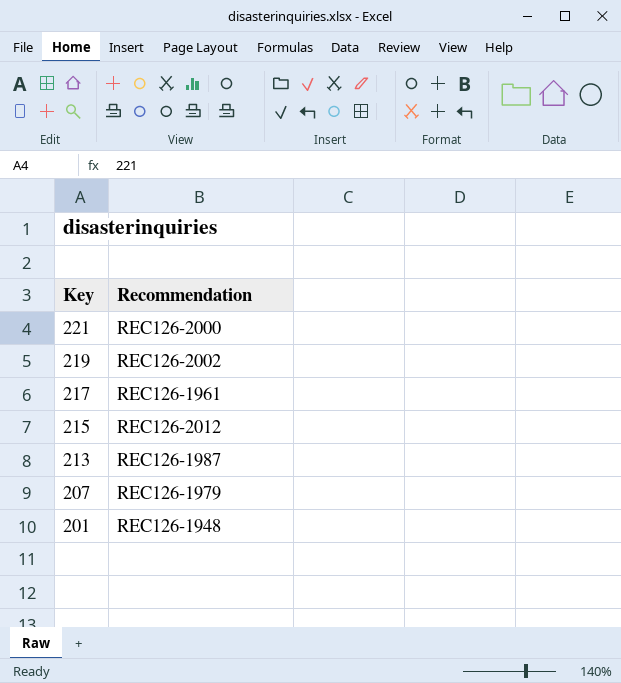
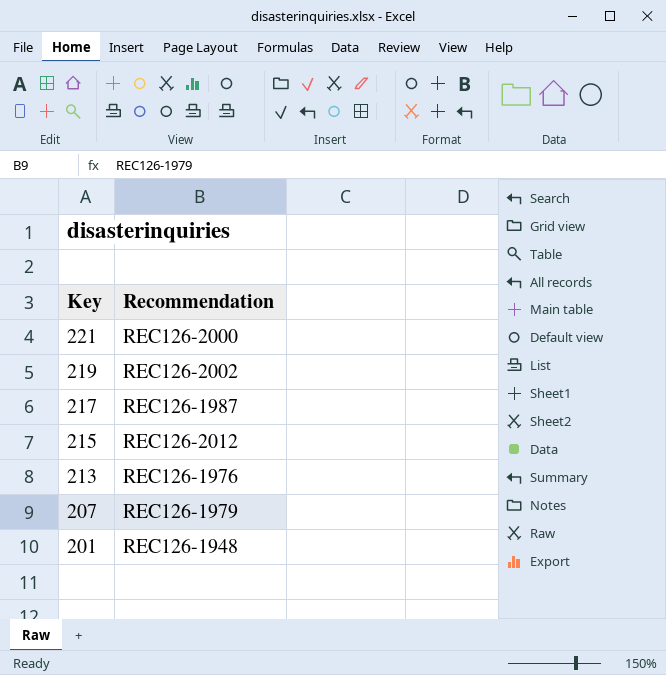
217 | Recommendation: REC126-1961 -> REC126-1987
213 | Recommendation: REC126-1987 -> REC126-1976

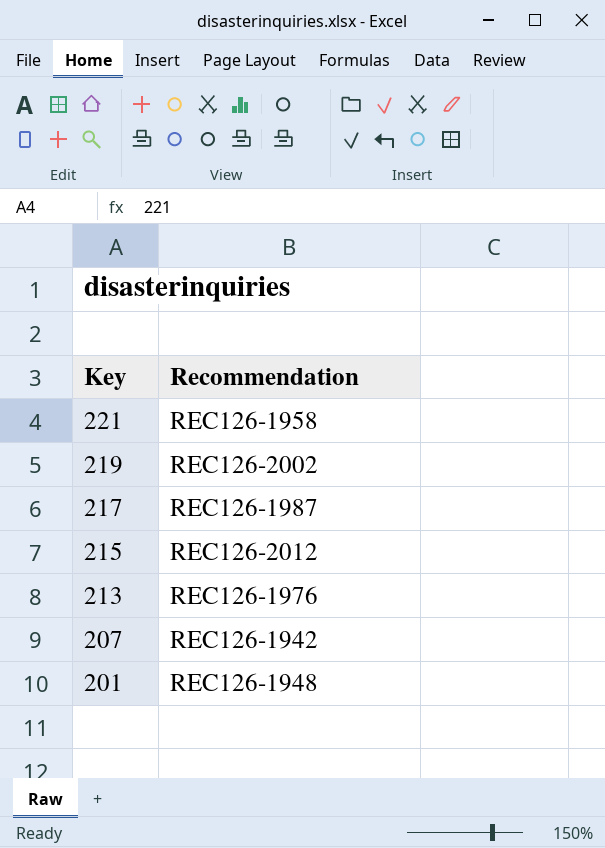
221 | Recommendation: REC126-2000 -> REC126-1958
207 | Recommendation: REC126-1979 -> REC126-1942

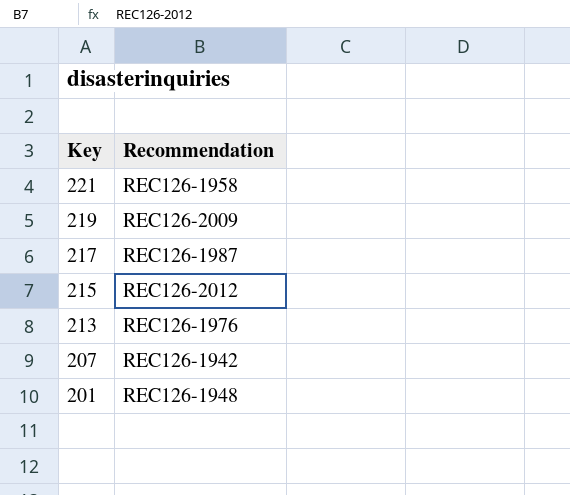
219 | Recommendation: REC126-2002 -> REC126-2009

